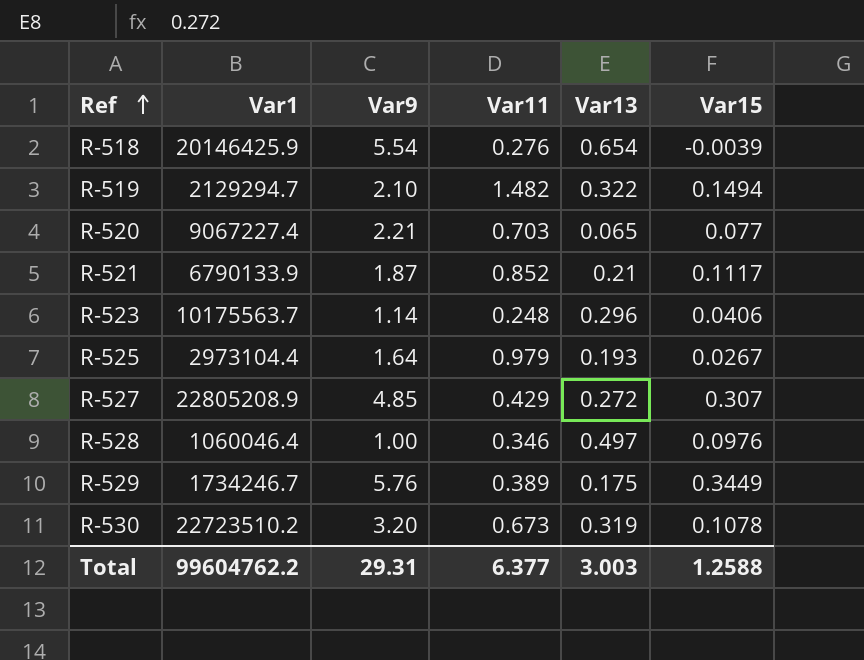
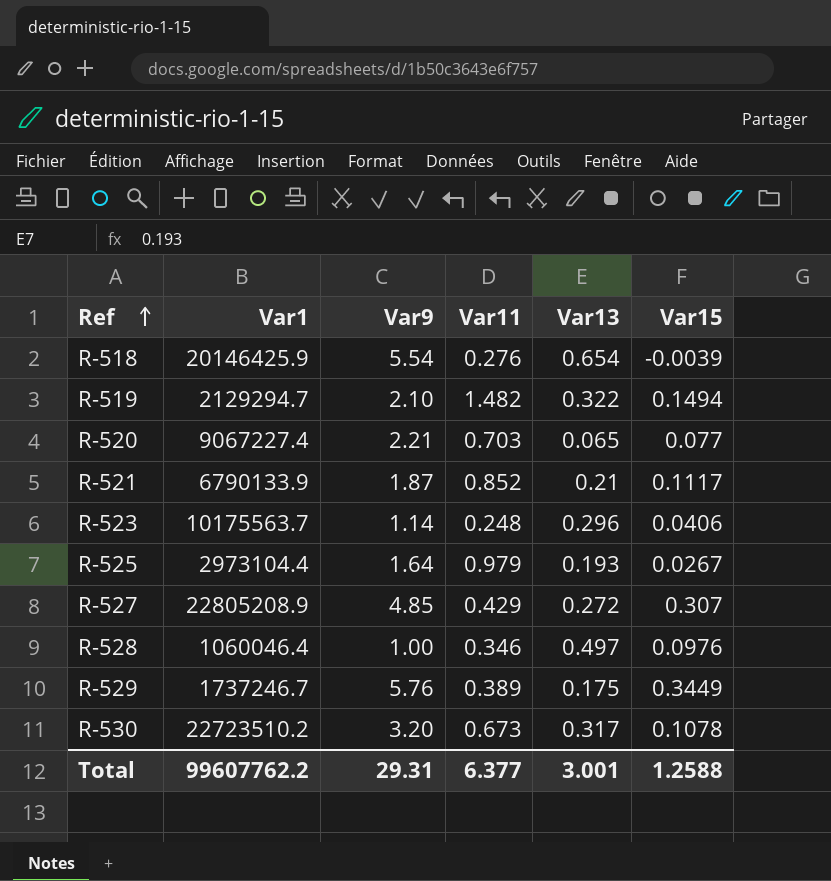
R-529 | Var1: 1734246.7 -> 1737246.7
R-530 | Var13: 0.319 -> 0.317
Total | Var1: 99604762.2 -> 99607762.2
Total | Var13: 3.003 -> 3.001

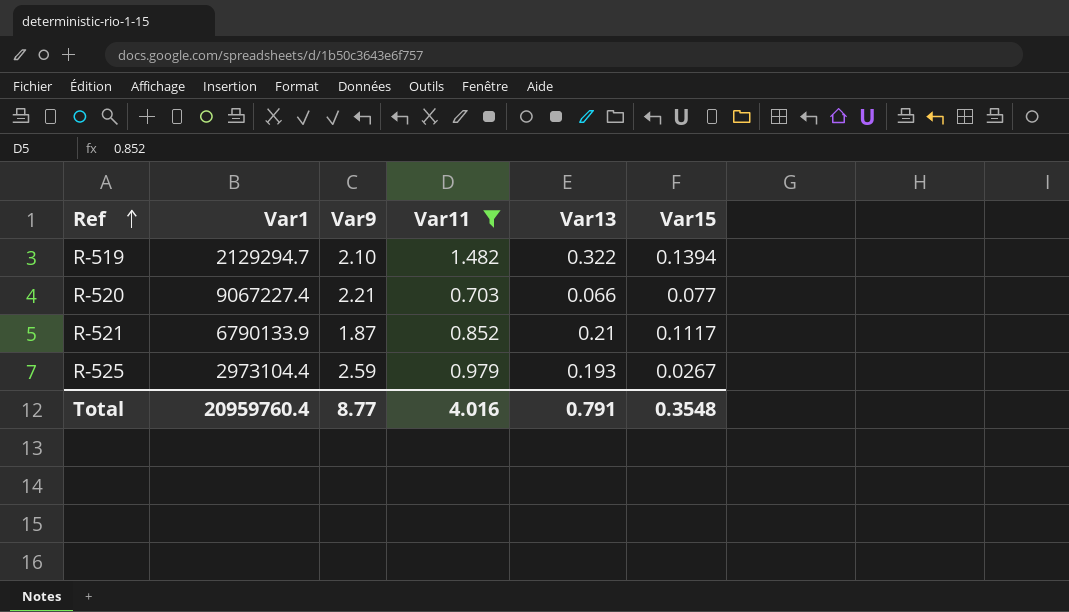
filter: none -> Var11 >= 0.703
R-519 | Var15: 0.1494 -> 0.1394
R-520 | Var13: 0.065 -> 0.066
R-525 | Var9: 1.64 -> 2.59
Total | Var1: 99607762.2 -> 20959760.4
Total | Var9: 29.31 -> 8.77
Total | Var11: 6.377 -> 4.016
Total | Var13: 3.001 -> 0.791
Total | Var15: 1.2588 -> 0.3548

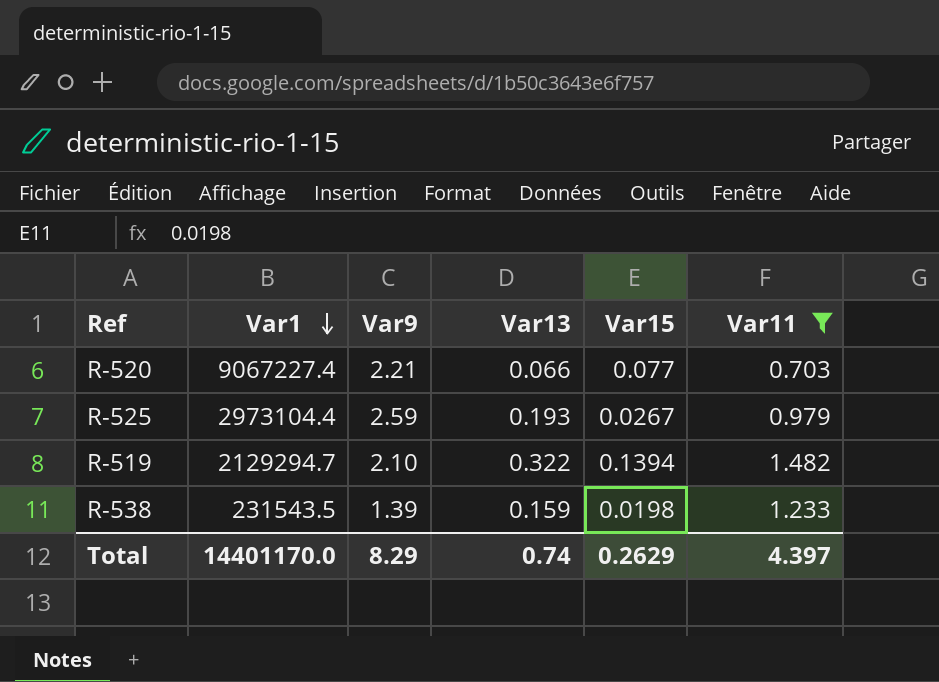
row order: Ref ascending -> Var1 descending
column Var11 | position: 4 -> 6
row R-521: 6790133.9 | 1.87 | 0.852 | 0.21 | 0.1117 -> none
row R-538: none -> 231543.5 | 1.39 | 0.159 | 0.0198 | 1.233
Total | Var1: 20959760.4 -> 14401170.0
Total | Var9: 8.77 -> 8.29
Total | Var13: 0.791 -> 0.74
Total | Var15: 0.3548 -> 0.2629
Total | Var11: 4.016 -> 4.397

